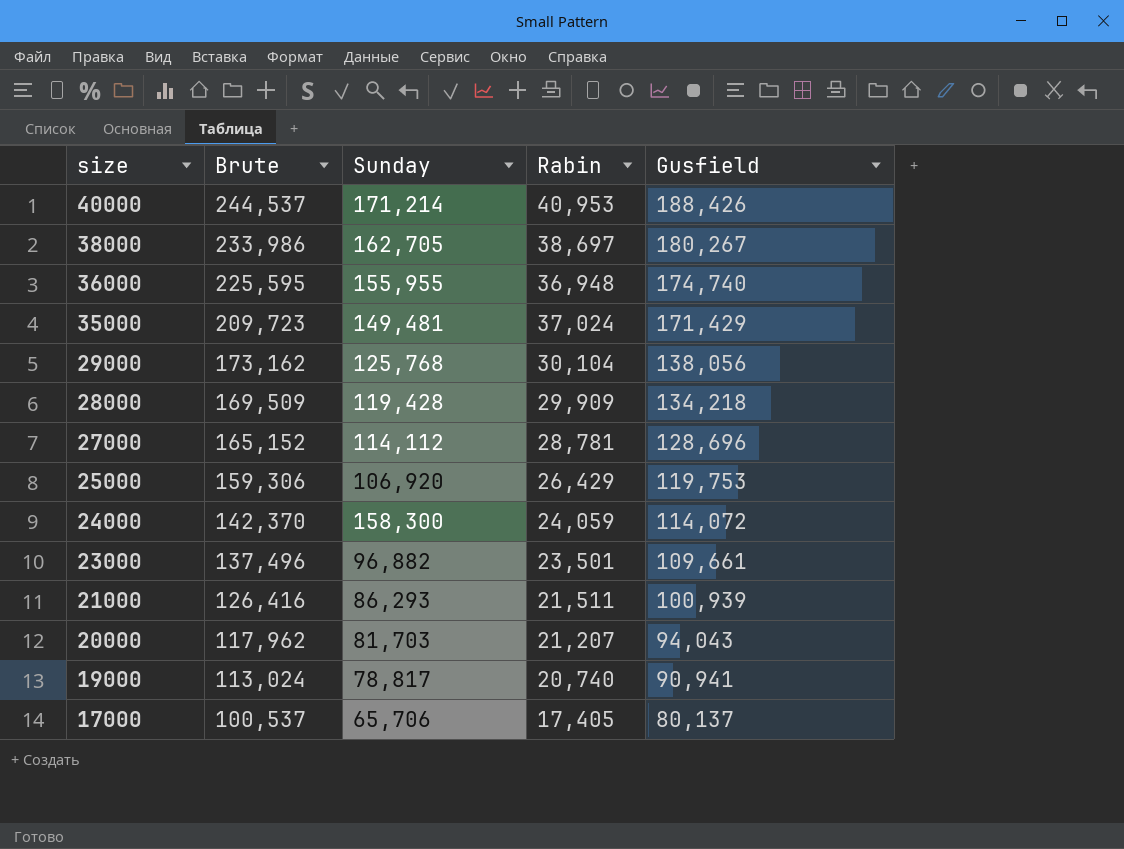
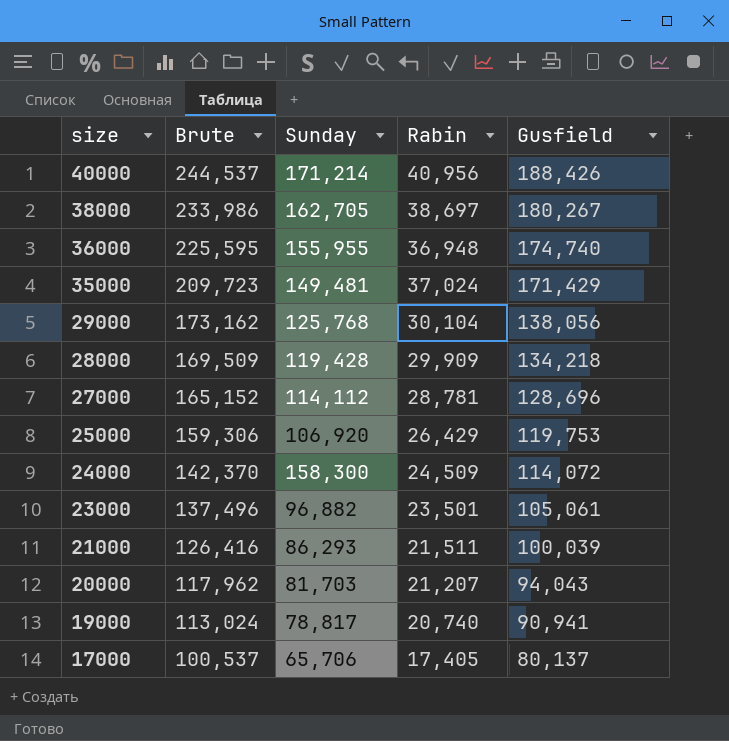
40000 | Rabin: 40,953 -> 40,956
24000 | Rabin: 24,059 -> 24,509
23000 | Gusfield: 109,661 -> 105,061
21000 | Gusfield: 100,939 -> 100,039

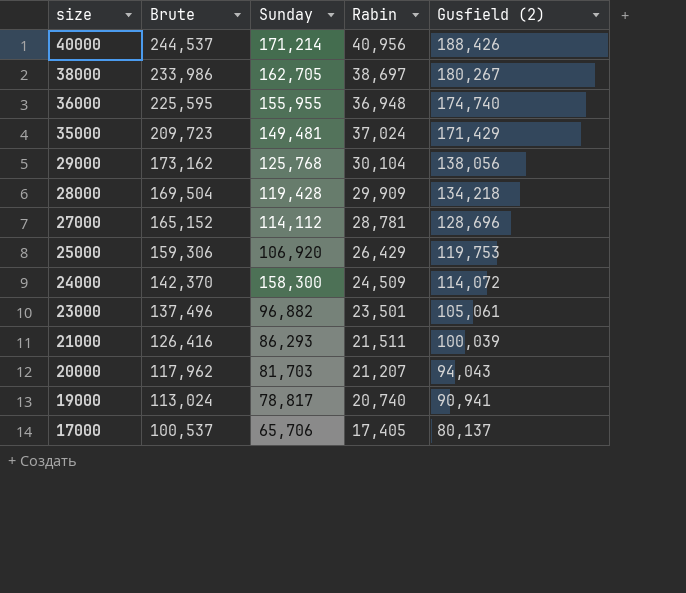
column name: Gusfield -> Gusfield (2)
28000 | Brute: 169,509 -> 169,504

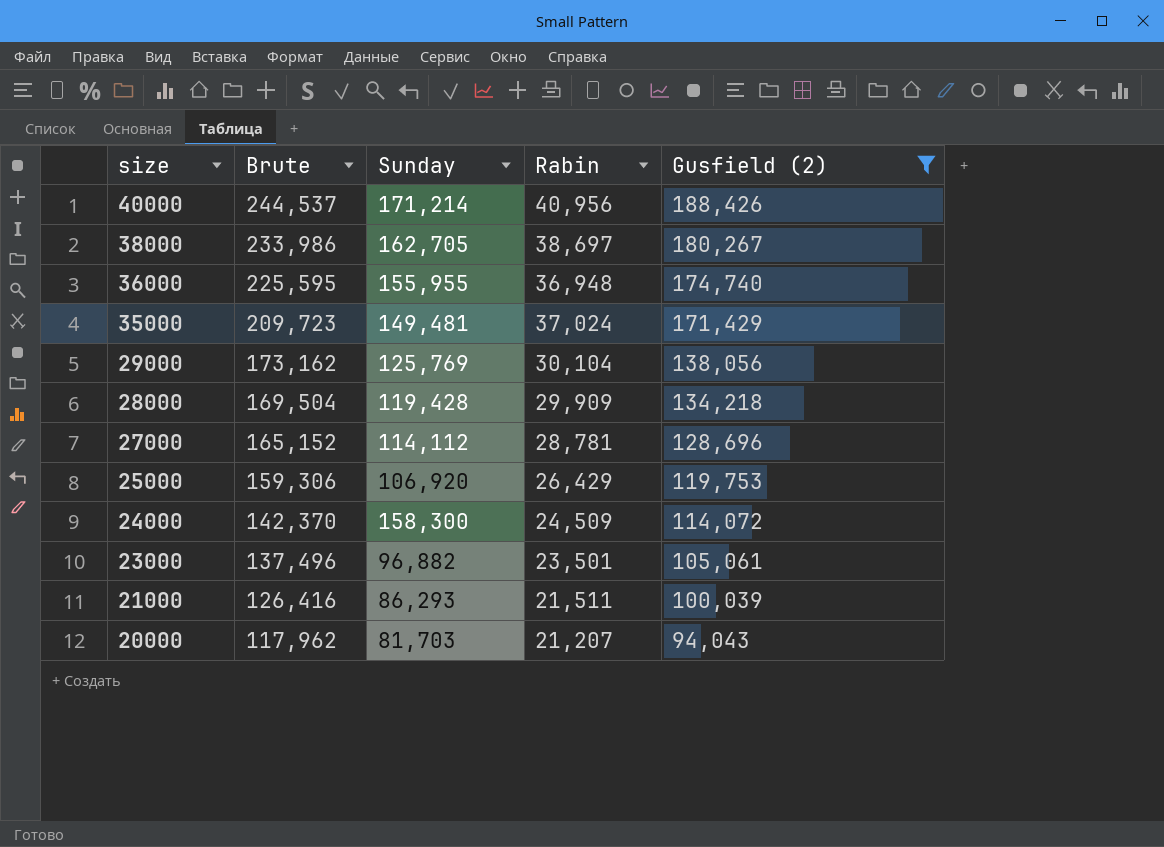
filter: none -> Gusfield (2) >= 94,043
29000 | Sunday: 125,768 -> 125,769

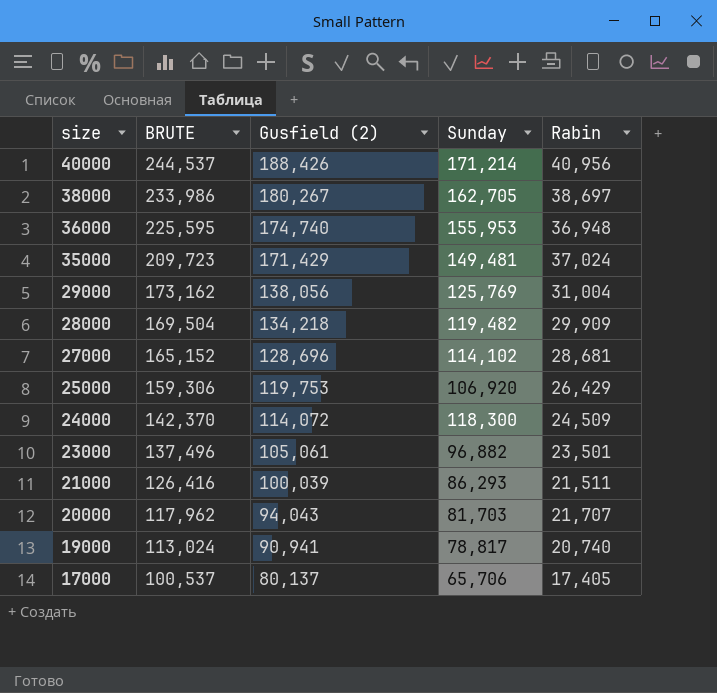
filter: Gusfield (2) >= 94,043 -> none
column name: Brute -> BRUTE
column Gusfield (2) | position: 5 -> 3
36000 | Sunday: 155,955 -> 155,953
29000 | Rabin: 30,104 -> 31,004
28000 | Sunday: 119,428 -> 119,482
27000 | Sunday: 114,112 -> 114,102
27000 | Rabin: 28,781 -> 28,681
24000 | Sunday: 158,300 -> 118,300
20000 | Rabin: 21,207 -> 21,707

